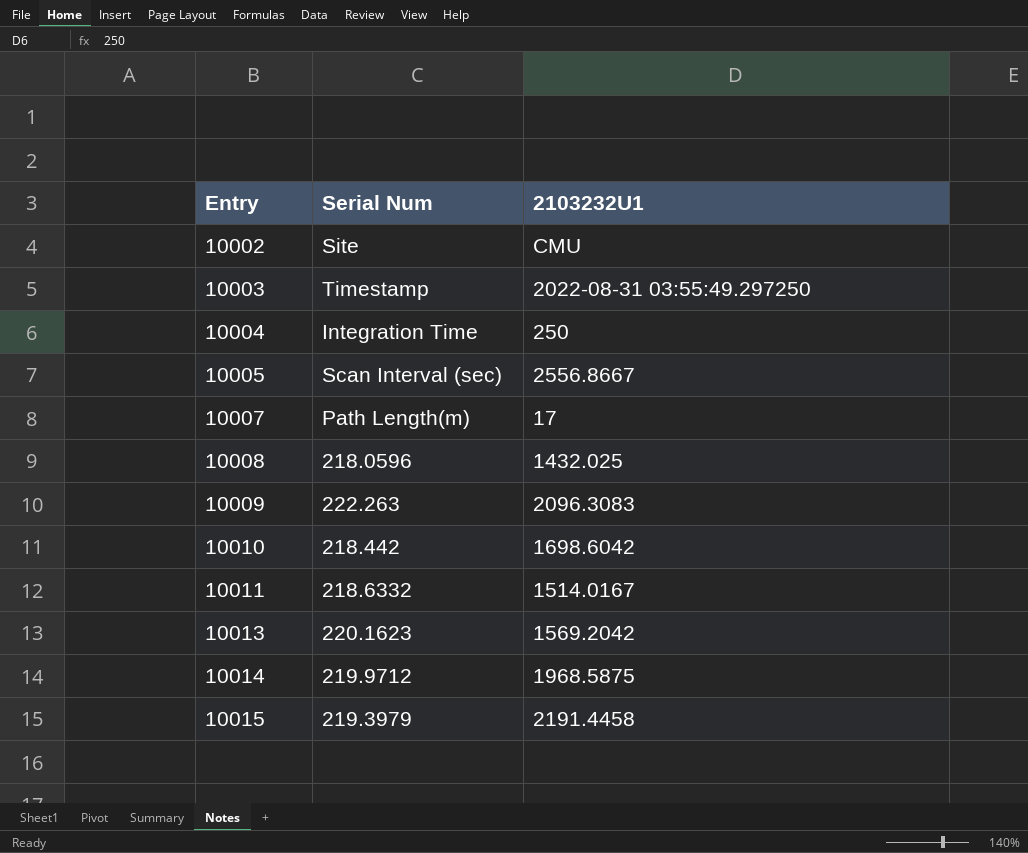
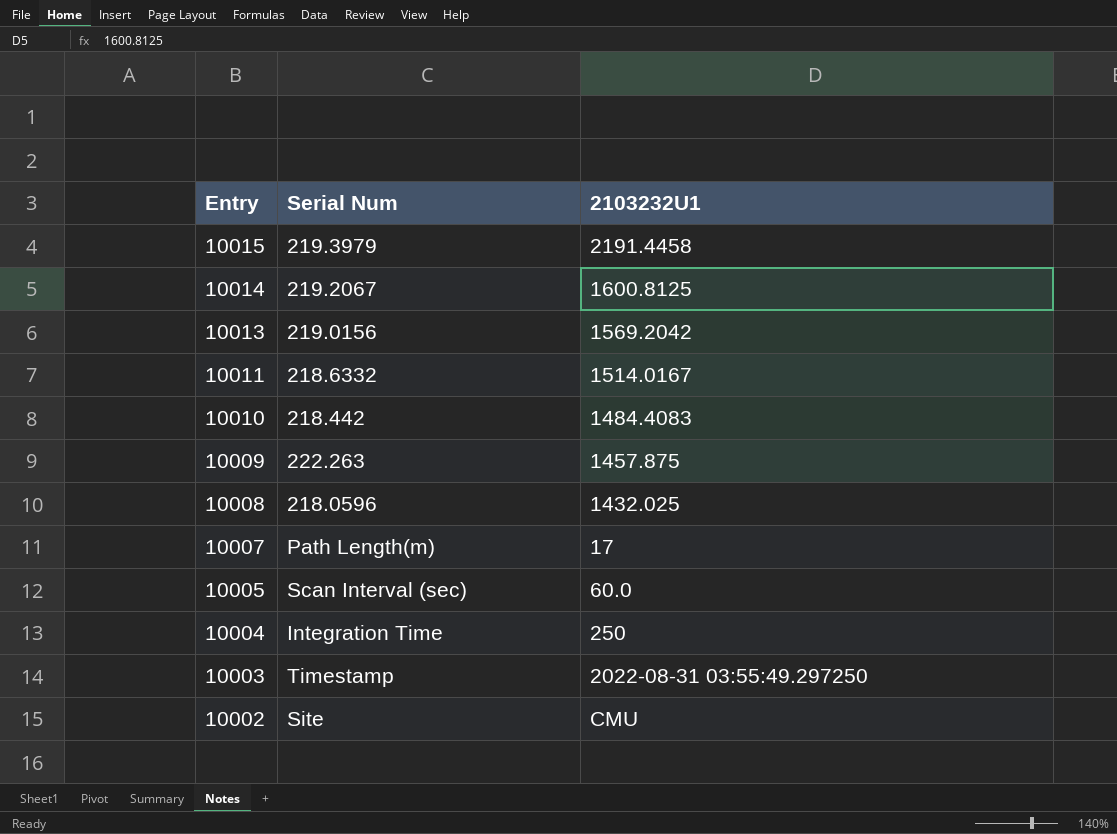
row order: Entry ascending -> Entry descending
10014 | Serial Num: 219.9712 -> 219.2067
10014 | 2103232U1: 1968.5875 -> 1600.8125
10013 | Serial Num: 220.1623 -> 219.0156
10010 | 2103232U1: 1698.6042 -> 1484.4083
10009 | 2103232U1: 2096.3083 -> 1457.875
10005 | 2103232U1: 2556.8667 -> 60.0

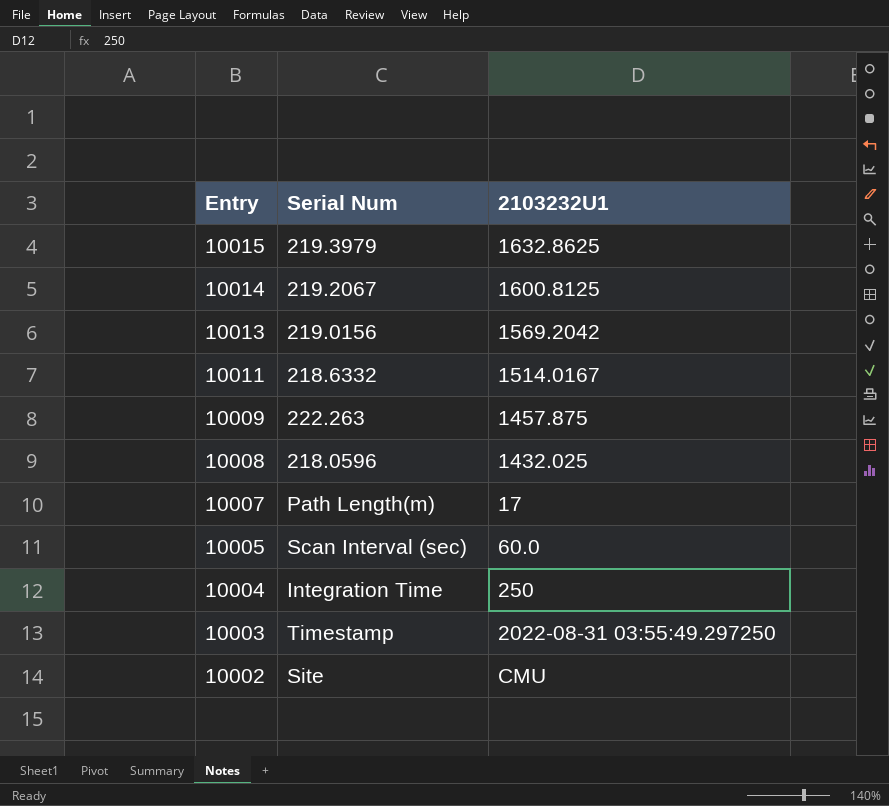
row 10010: 218.442 | 1484.4083 -> none
10015 | 2103232U1: 2191.4458 -> 1632.8625

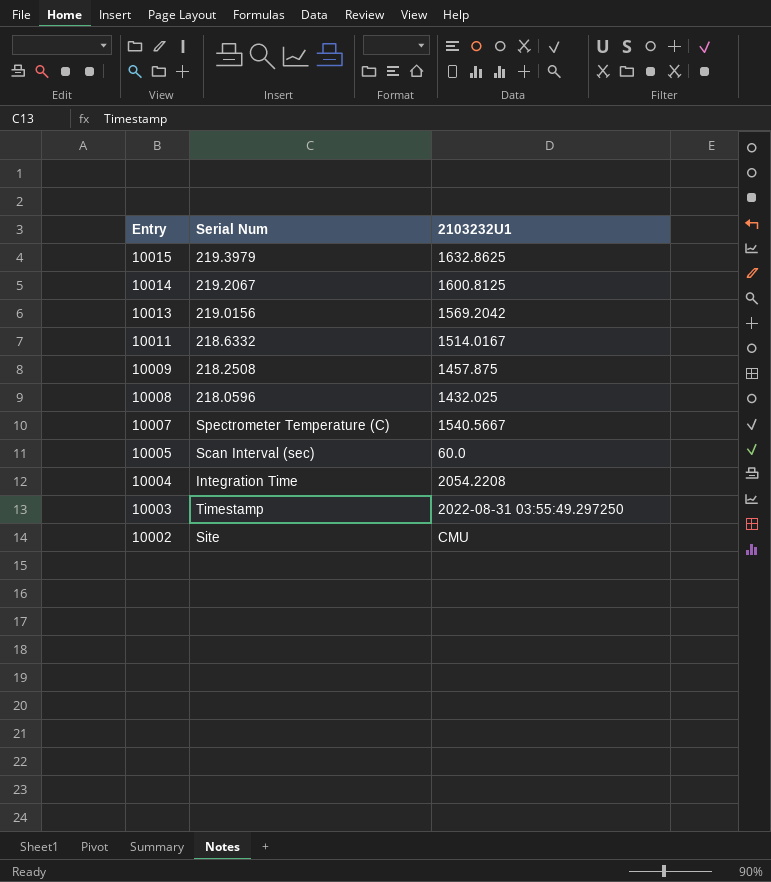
10009 | Serial Num: 222.263 -> 218.2508
10007 | Serial Num: Path Length(m) -> Spectrometer Temperature (C)
10007 | 2103232U1: 17 -> 1540.5667
10004 | 2103232U1: 250 -> 2054.2208

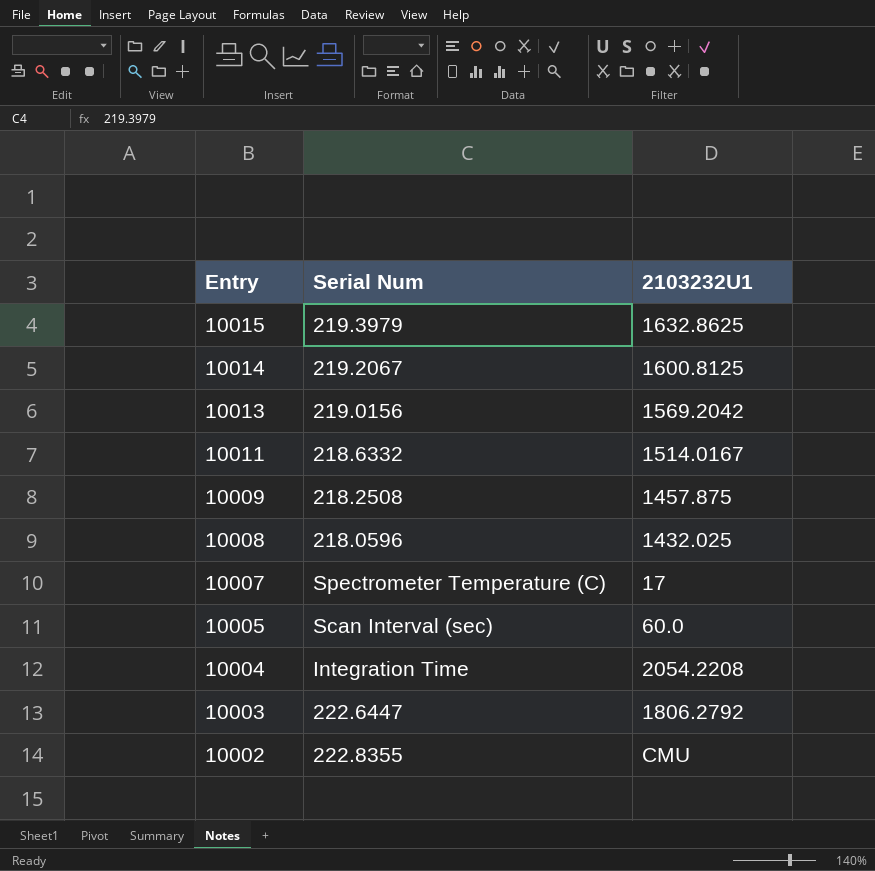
10007 | 2103232U1: 1540.5667 -> 17
10003 | Serial Num: Timestamp -> 222.6447
10003 | 2103232U1: 2022-08-31 03:55:49.297250 -> 1806.2792
10002 | Serial Num: Site -> 222.8355

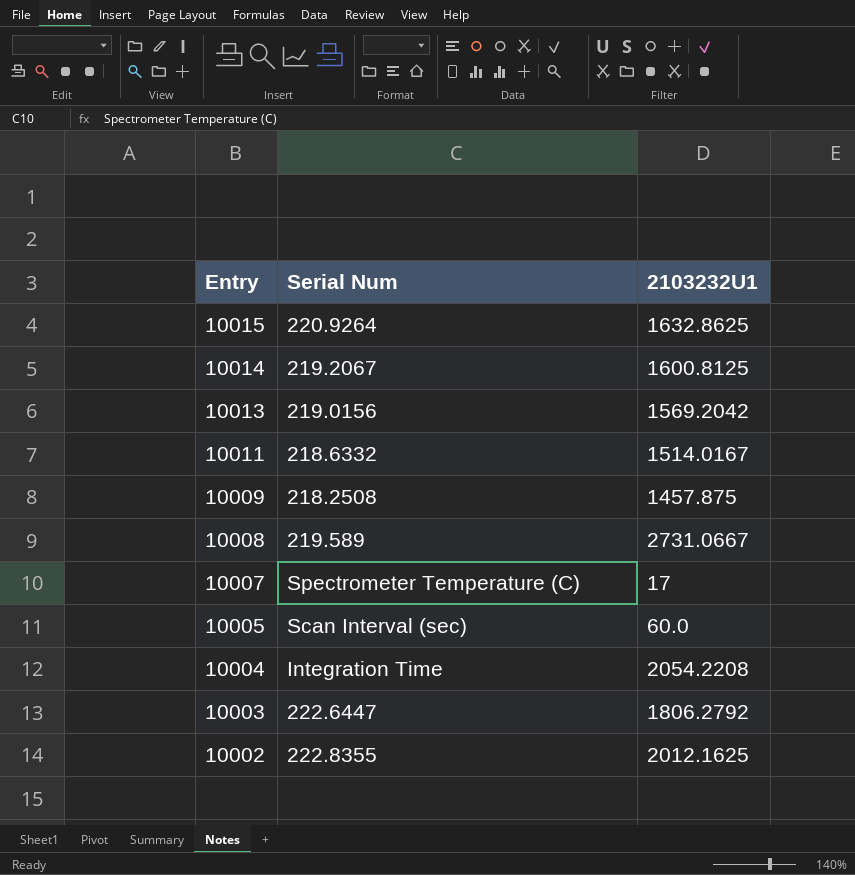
10015 | Serial Num: 219.3979 -> 220.9264
10008 | Serial Num: 218.0596 -> 219.589
10008 | 2103232U1: 1432.025 -> 2731.0667
10002 | 2103232U1: CMU -> 2012.1625

